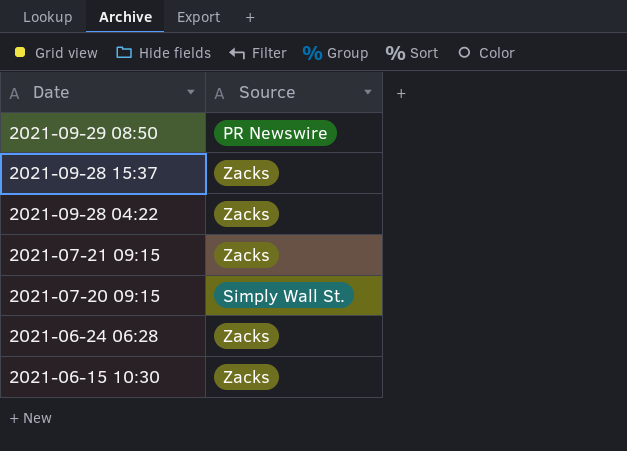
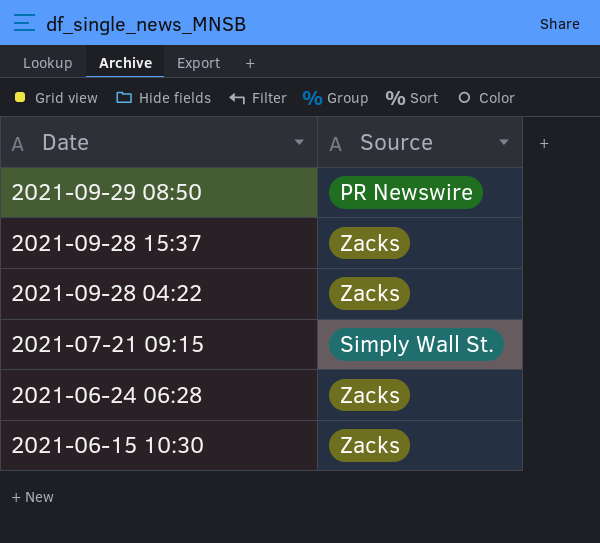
row 2021-07-20 09:15: Simply Wall St. -> none
2021-07-21 09:15 | Source: Zacks -> Simply Wall St.

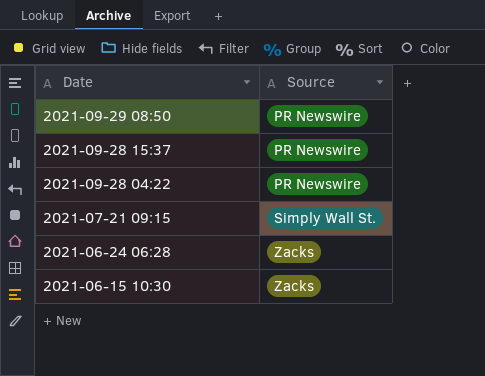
2021-09-28 15:37 | Source: Zacks -> PR Newswire
2021-09-28 04:22 | Source: Zacks -> PR Newswire

